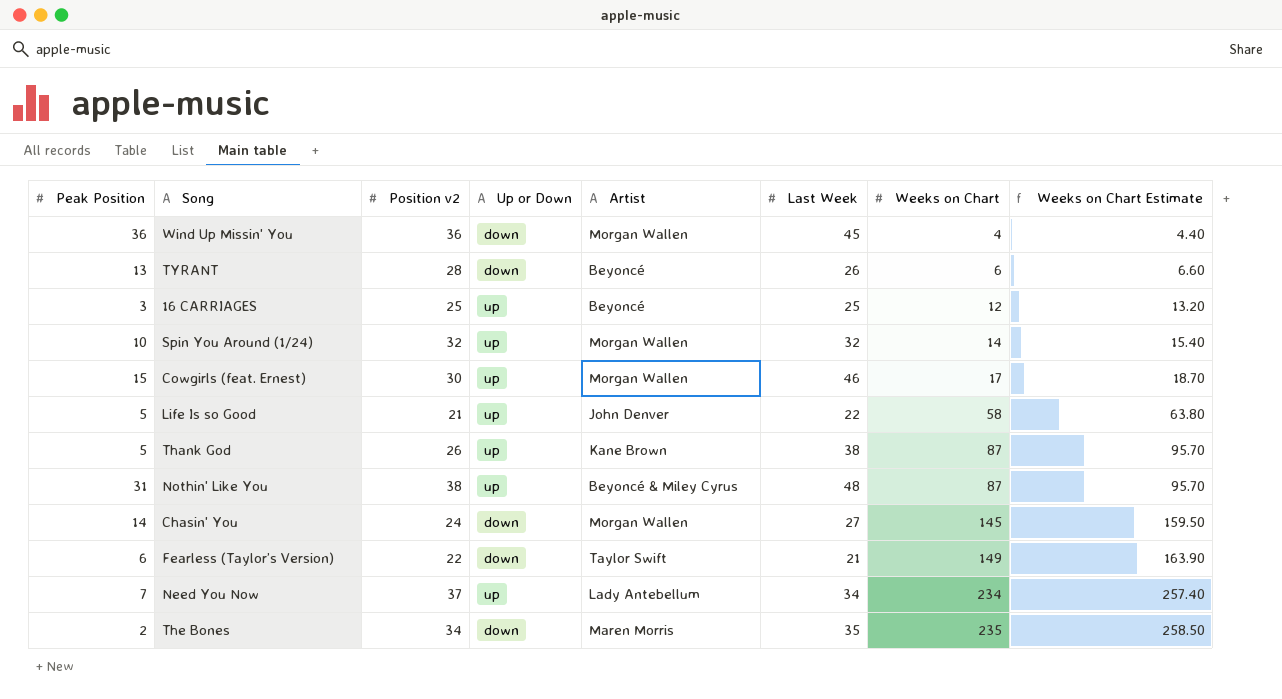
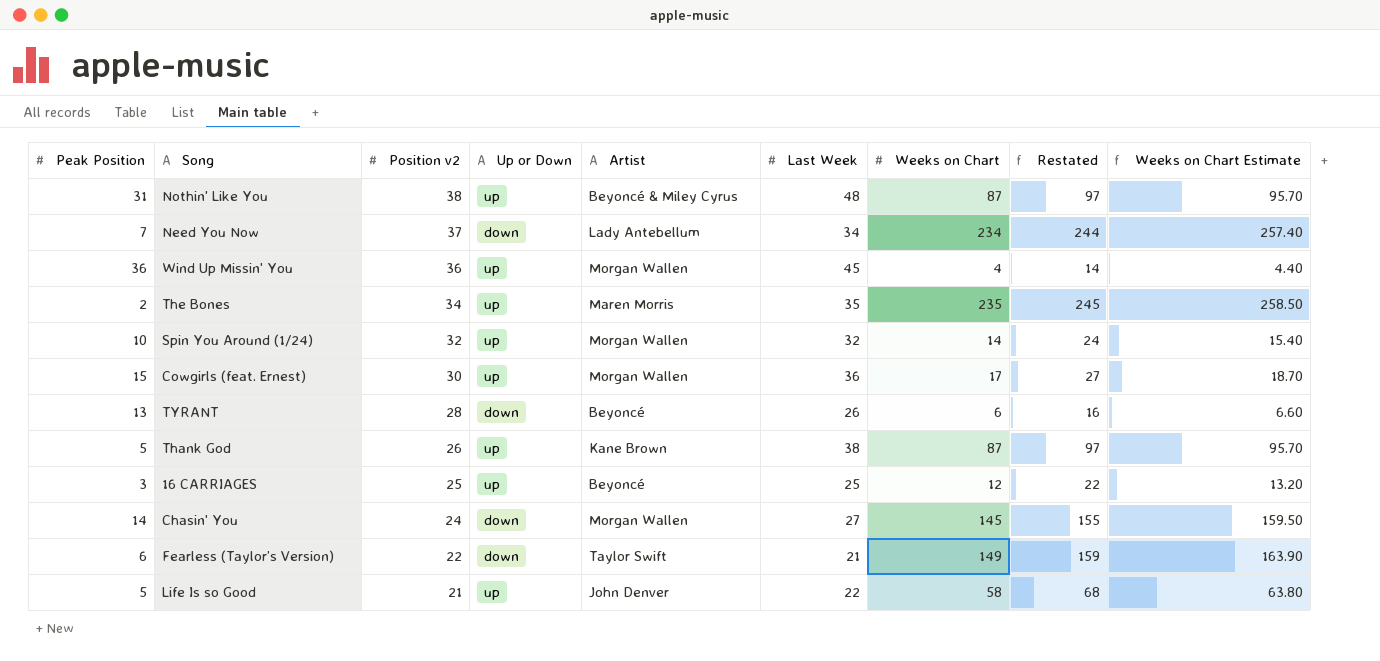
row order: Weeks on Chart ascending -> Position v2 descending
column Restated | formula: none -> [Weeks on Chart] + 10
Need You Now | Up or Down: up -> down
Wind Up Missin' You | Up or Down: down -> up
The Bones | Up or Down: down -> up
Cowgirls (feat. Ernest) | Last Week: 46 -> 36

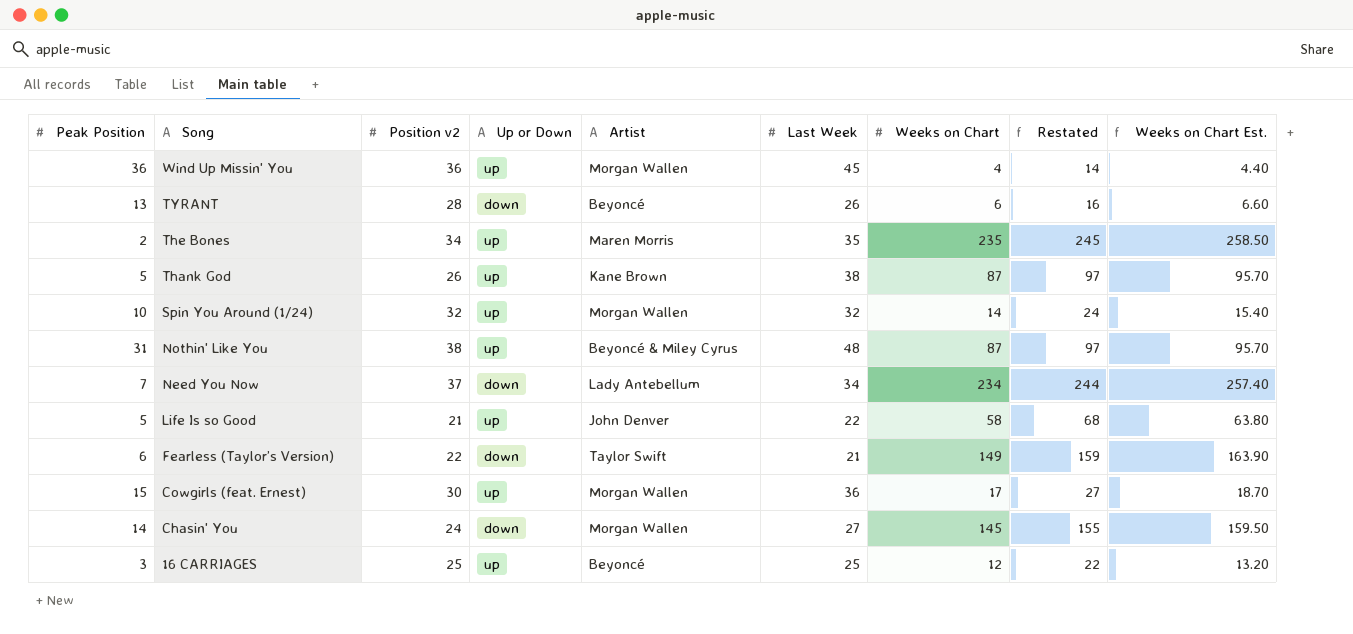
row order: Position v2 descending -> Song descending
column name: Weeks on Chart Estimate -> Weeks on Chart Est.

